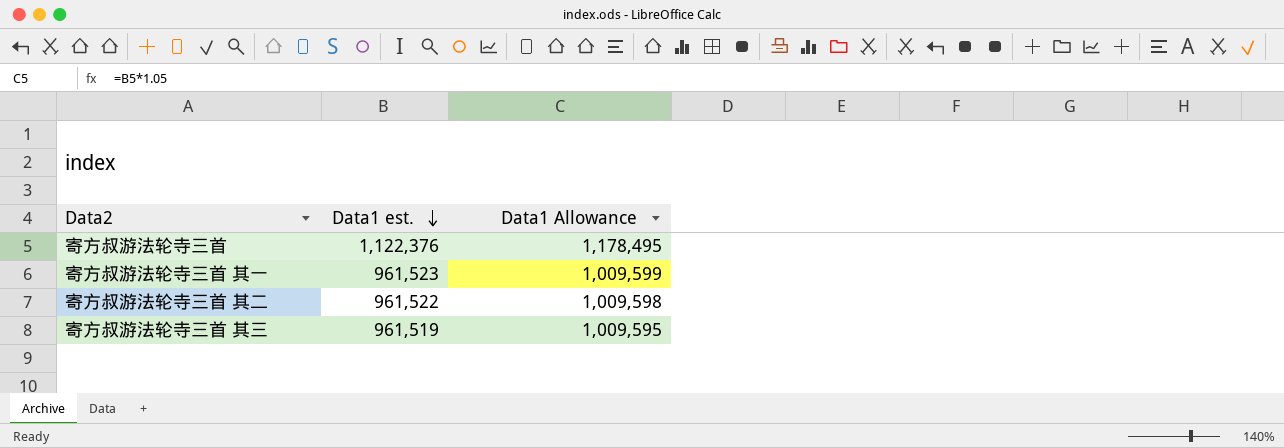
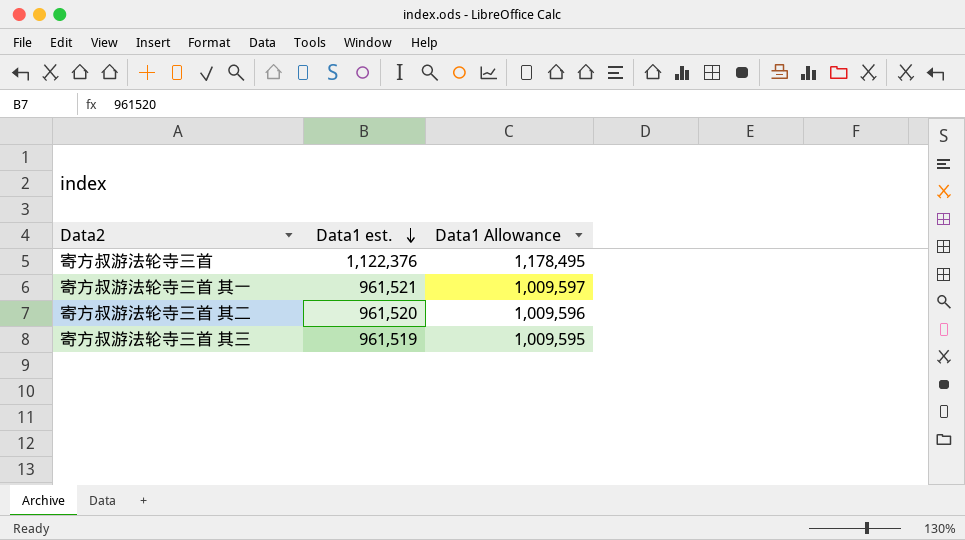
寄方叔游法轮寺三首 其一 | Data1 est.: 961,523 -> 961,521
寄方叔游法轮寺三首 其一 | Data1 Allowance: 1,009,599 -> 1,009,597
寄方叔游法轮寺三首 其二 | Data1 est.: 961,522 -> 961,520
寄方叔游法轮寺三首 其二 | Data1 Allowance: 1,009,598 -> 1,009,596

